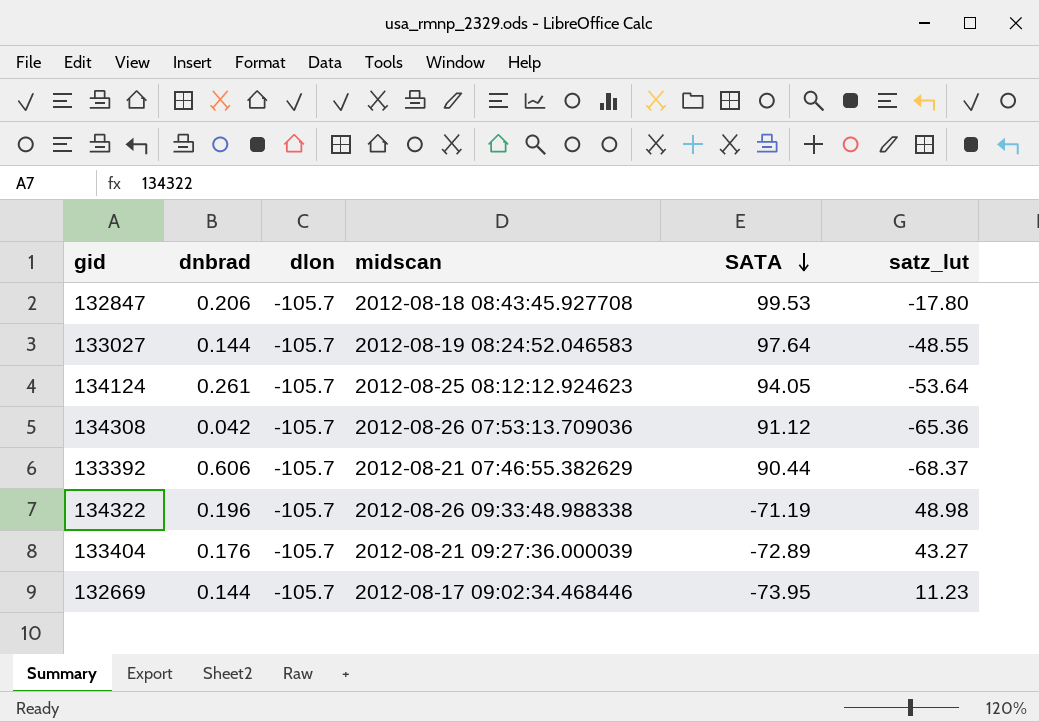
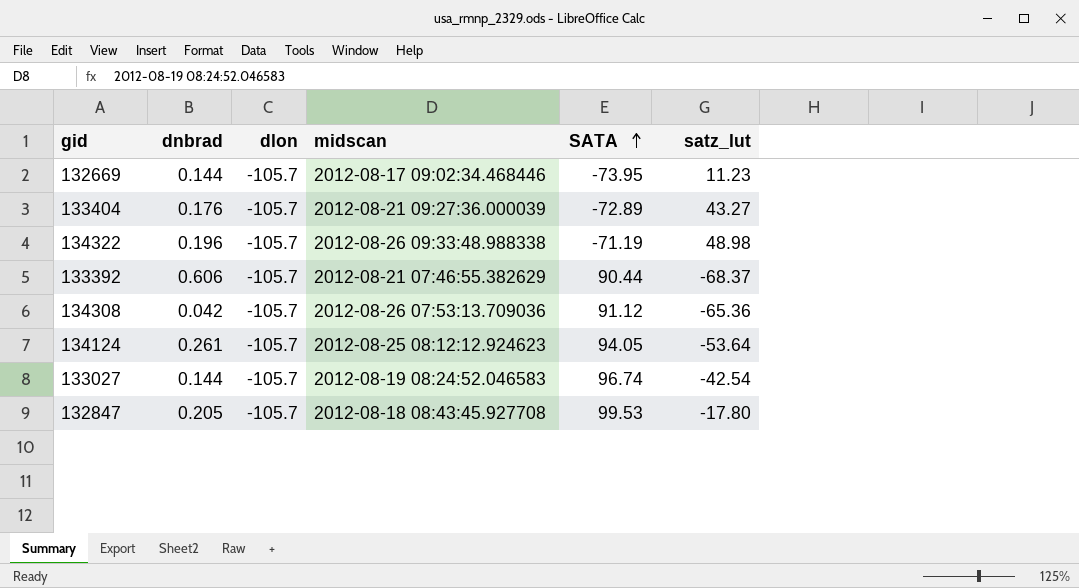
row order: SATA descending -> SATA ascending
133027 | SATA: 97.64 -> 96.74
133027 | satz_lut: -48.55 -> -42.54
132847 | dnbrad: 0.206 -> 0.205

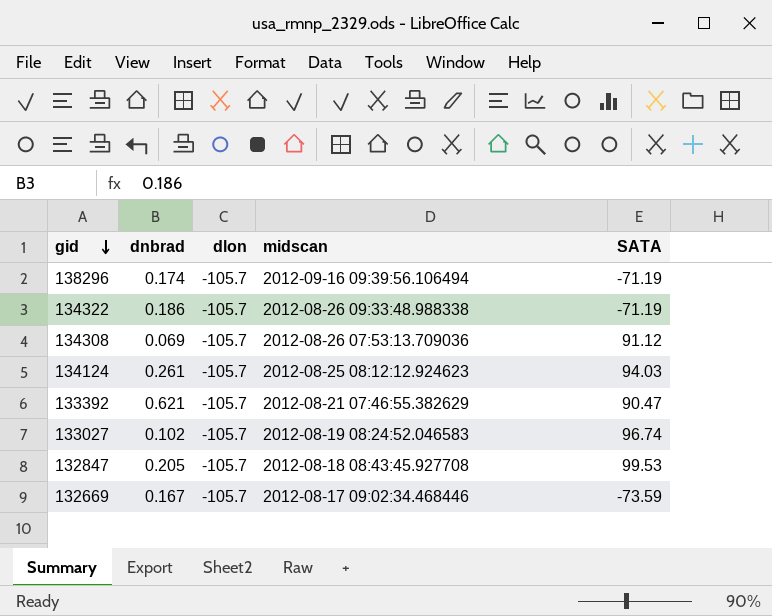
row order: SATA ascending -> gid descending
column satz_lut | position: 6 -> none
row 133404: 0.176 | -105.7 | 2012-08-21 09:27:36.000039 | -72.89 | 43.27 -> none
row 138296: none -> 0.174 | -105.7 | 2012-09-16 09:39:56.106494 | -71.19
134322 | dnbrad: 0.196 -> 0.186
134308 | dnbrad: 0.042 -> 0.069
134124 | SATA: 94.05 -> 94.03
133392 | dnbrad: 0.606 -> 0.621
133392 | SATA: 90.44 -> 90.47
133027 | dnbrad: 0.144 -> 0.102
132669 | dnbrad: 0.144 -> 0.167
132669 | SATA: -73.95 -> -73.59

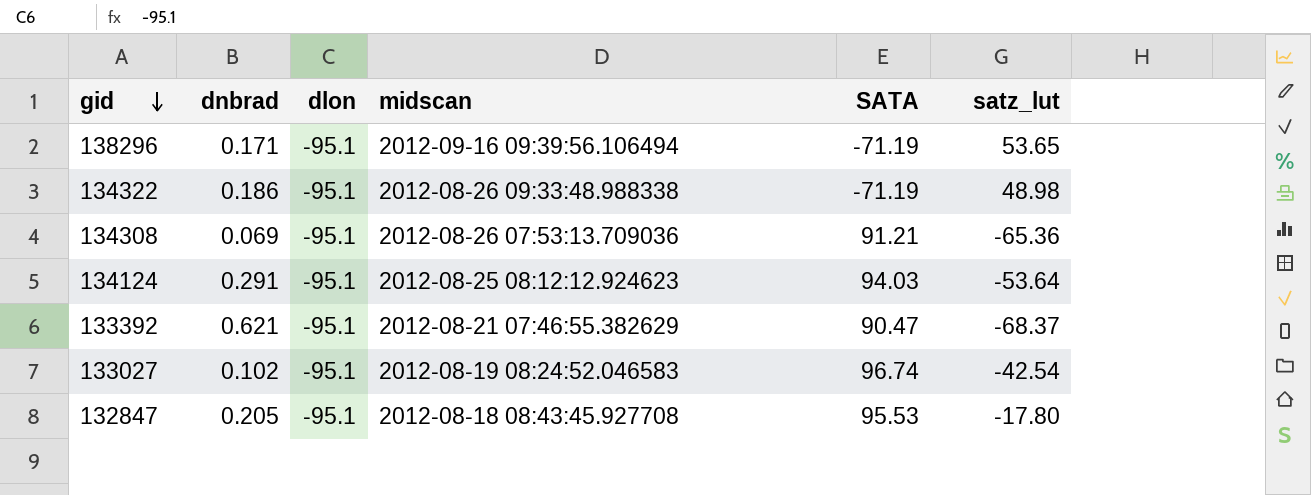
column satz_lut | position: none -> 6
row 132669: 0.167 | -105.7 | 2012-08-17 09:02:34.468446 | -73.59 -> none
138296 | dnbrad: 0.174 -> 0.171
138296 | dlon: -105.7 -> -95.1
134322 | dlon: -105.7 -> -95.1
134308 | dlon: -105.7 -> -95.1
134308 | SATA: 91.12 -> 91.21
134124 | dnbrad: 0.261 -> 0.291
134124 | dlon: -105.7 -> -95.1
133392 | dlon: -105.7 -> -95.1
133027 | dlon: -105.7 -> -95.1
132847 | dlon: -105.7 -> -95.1
132847 | SATA: 99.53 -> 95.53

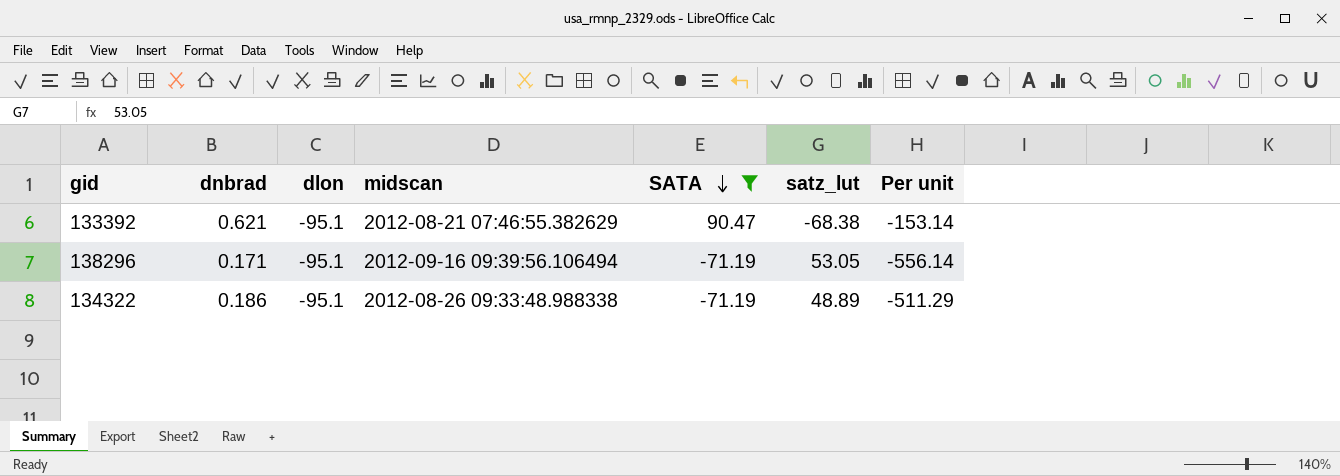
filter: none -> SATA <= 90.47
row order: gid descending -> SATA descending
column Per unit | formula: none -> [dlon] / [dnbrad]
133392 | satz_lut: -68.37 -> -68.38
138296 | satz_lut: 53.65 -> 53.05
134322 | satz_lut: 48.98 -> 48.89

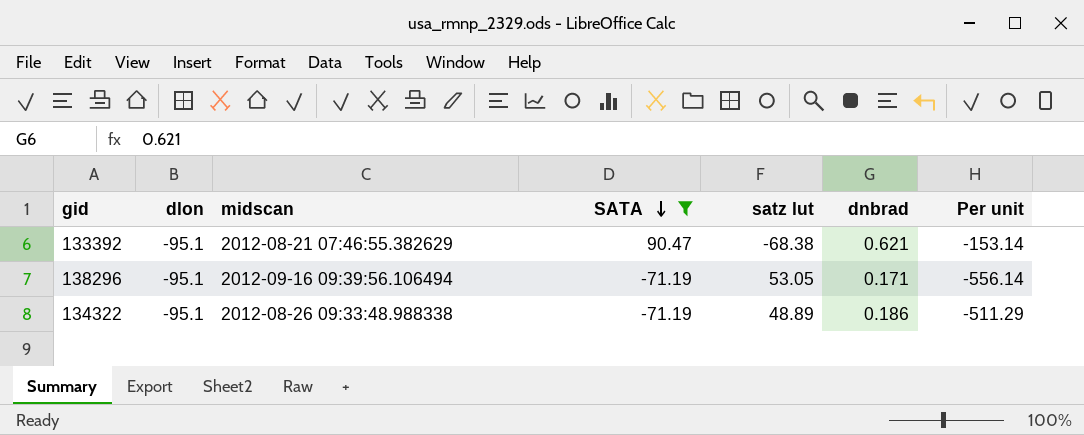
column name: satz_lut -> satz lut
column dnbrad | position: 2 -> 6

